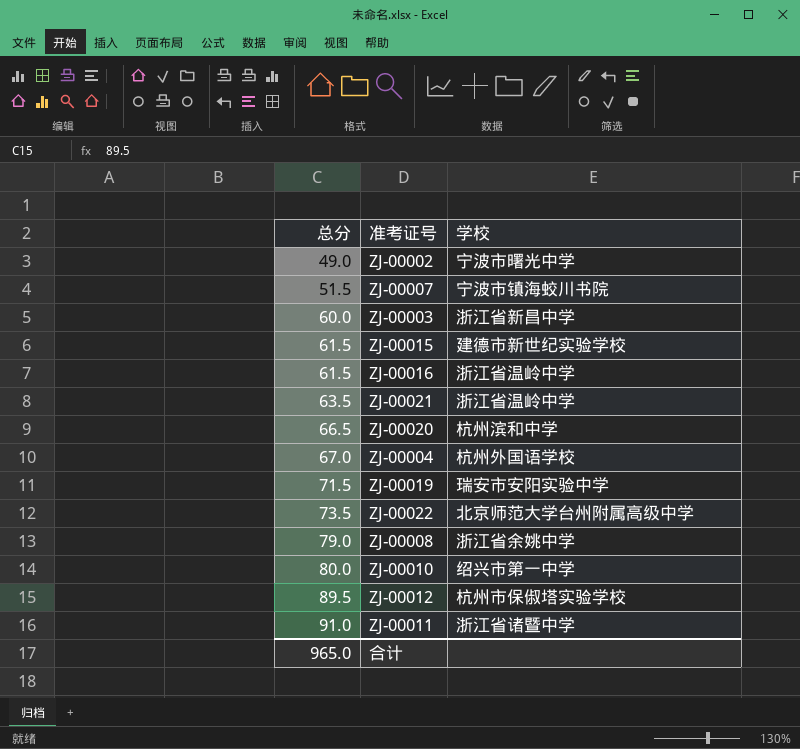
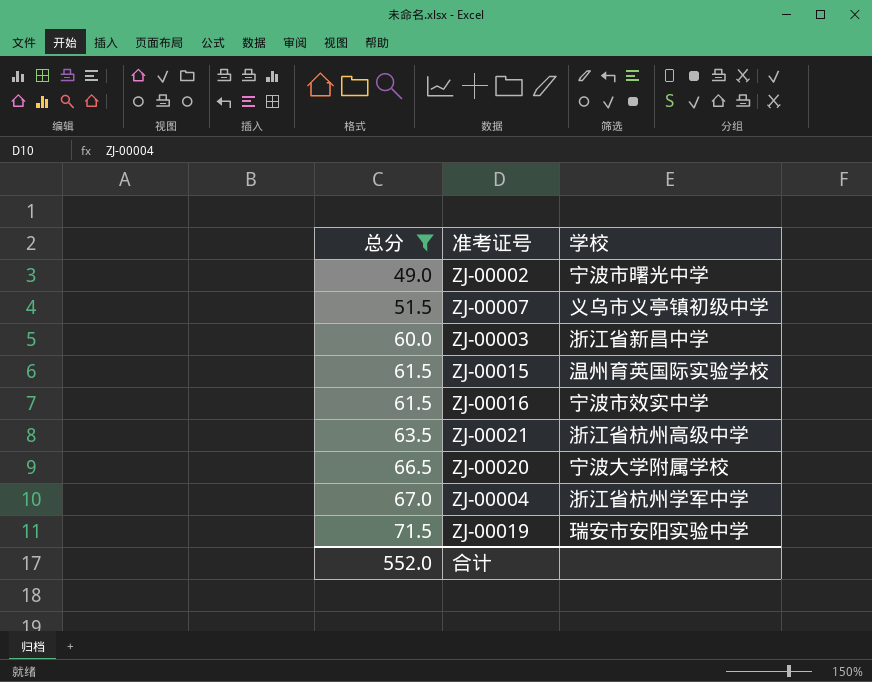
filter: none -> 总分 <= 71.5
ZJ-00007 | 学校: 宁波市镇海蛟川书院 -> 义乌市义亭镇初级中学
ZJ-00015 | 学校: 建德市新世纪实验学校 -> 温州育英国际实验学校
ZJ-00016 | 学校: 浙江省温岭中学 -> 宁波市效实中学
ZJ-00021 | 学校: 浙江省温岭中学 -> 浙江省杭州高级中学
ZJ-00020 | 学校: 杭州滨和中学 -> 宁波大学附属学校
ZJ-00004 | 学校: 杭州外国语学校 -> 浙江省杭州学军中学
合计 | 总分: 965.0 -> 552.0

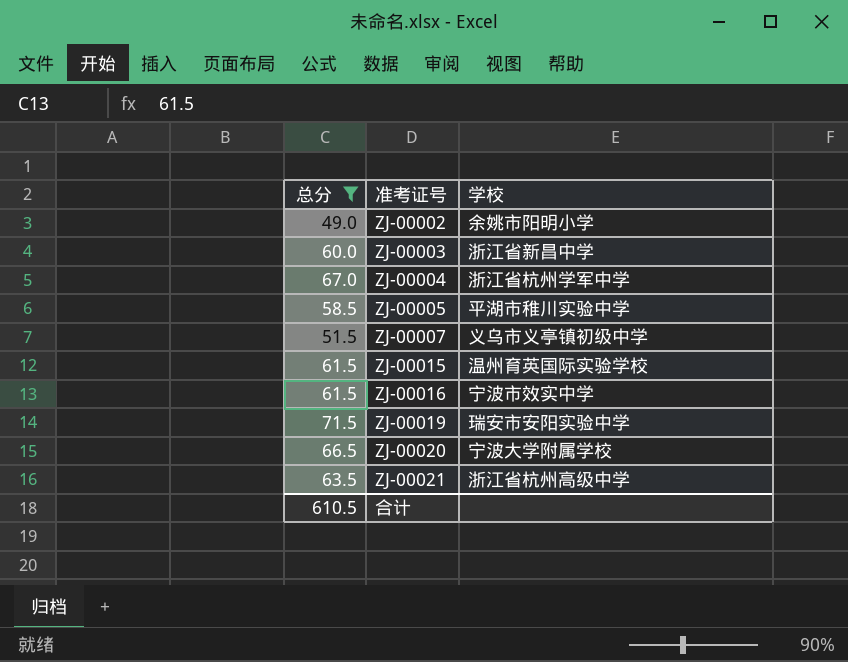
row order: 总分 ascending -> 准考证号 ascending
ZJ-00002 | 学校: 宁波市曙光中学 -> 余姚市阳明小学
row ZJ-00005: none -> 58.5 | 平湖市稚川实验中学
合计 | 总分: 552.0 -> 610.5

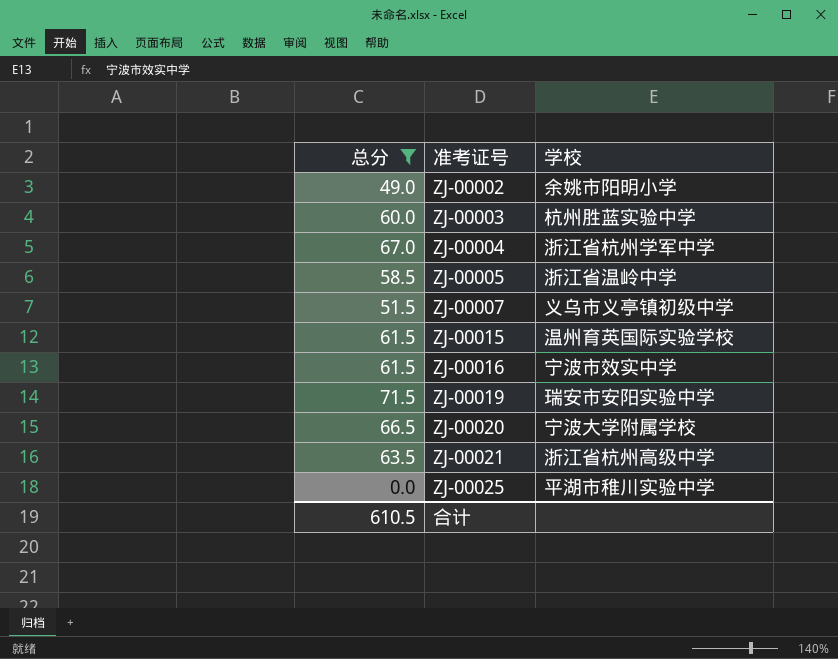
ZJ-00003 | 学校: 浙江省新昌中学 -> 杭州胜蓝实验中学
ZJ-00005 | 学校: 平湖市稚川实验中学 -> 浙江省温岭中学
row ZJ-00025: none -> 0.0 | 平湖市稚川实验中学

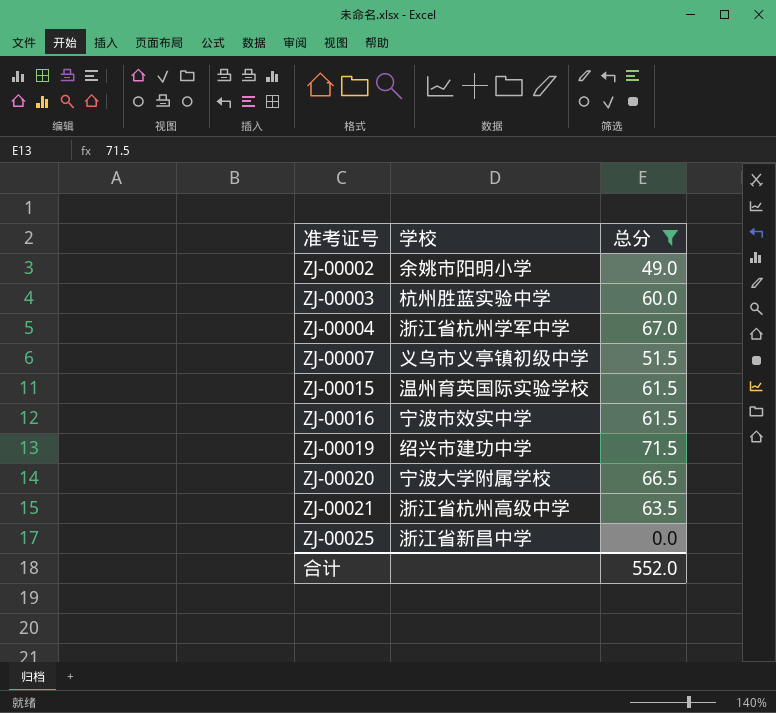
column 总分 | position: 1 -> 3
row ZJ-00005: 58.5 | 浙江省温岭中学 -> none
ZJ-00019 | 学校: 瑞安市安阳实验中学 -> 绍兴市建功中学
ZJ-00025 | 学校: 平湖市稚川实验中学 -> 浙江省新昌中学
合计 | 总分: 610.5 -> 552.0

